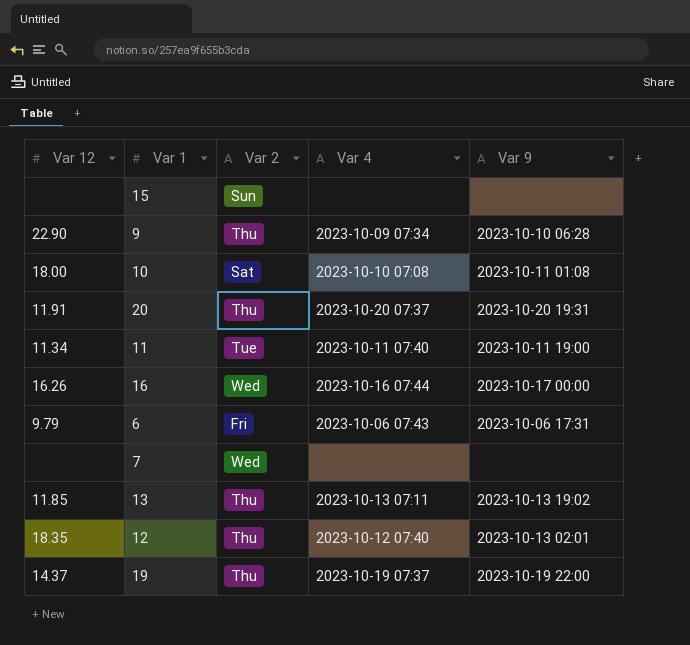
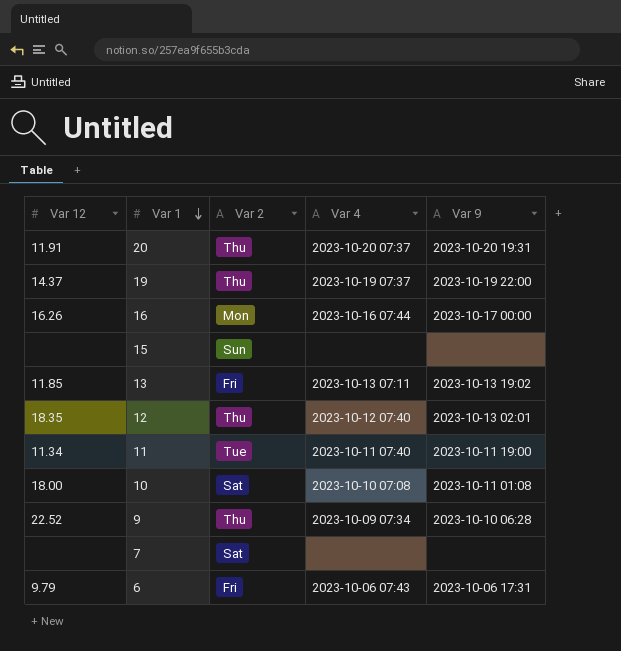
row order: none -> Var 1 descending
16 | Var 2: Wed -> Mon
13 | Var 2: Thu -> Fri
9 | Var 12: 22.90 -> 22.52
7 | Var 2: Wed -> Sat

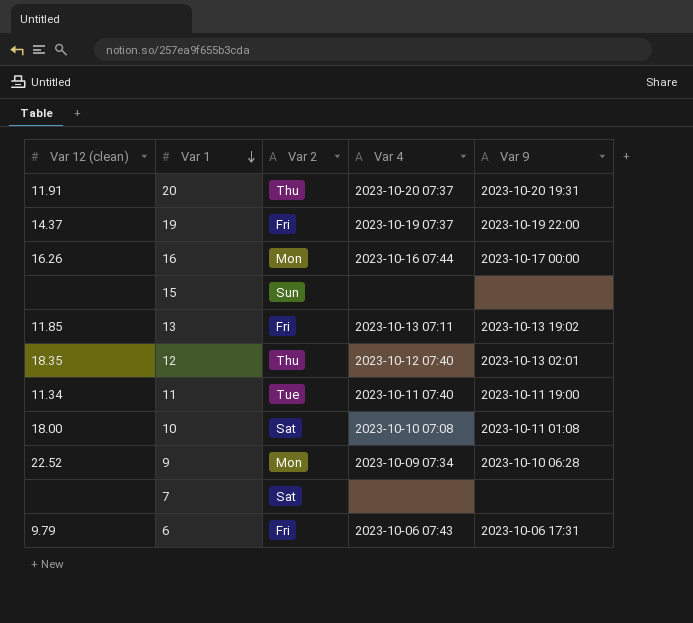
column name: Var 12 -> Var 12 (clean)
19 | Var 2: Thu -> Fri
9 | Var 2: Thu -> Mon

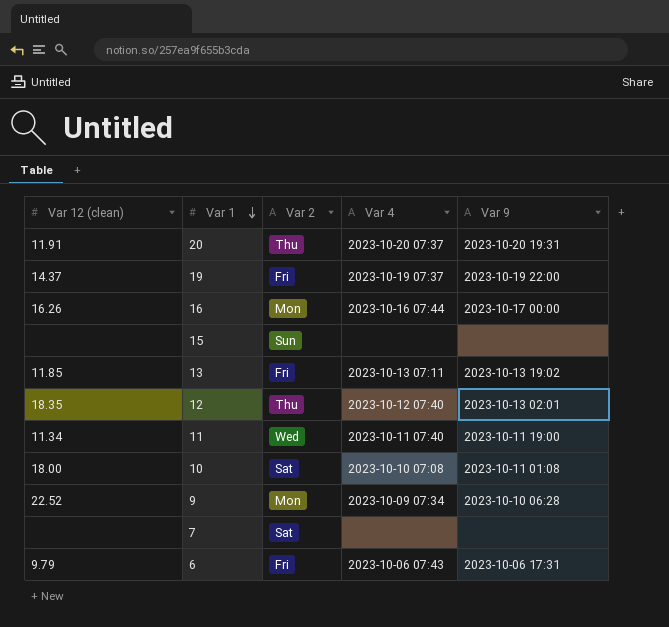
11 | Var 2: Tue -> Wed

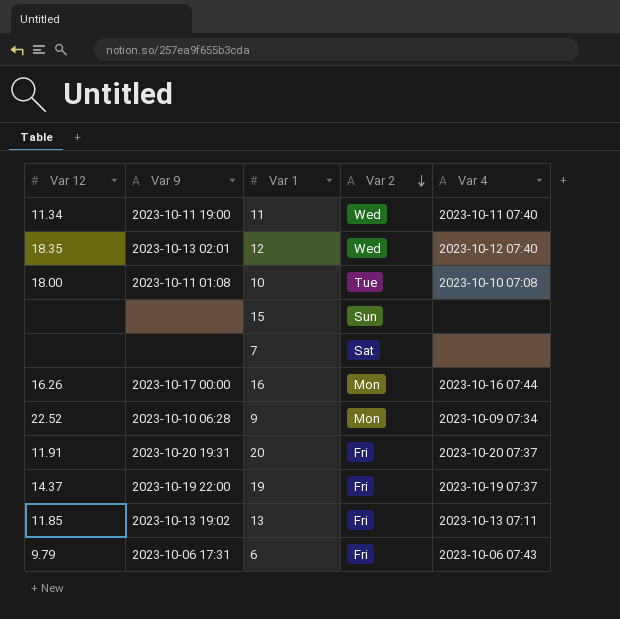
row order: Var 1 descending -> Var 2 descending
column name: Var 12 (clean) -> Var 12
column Var 9 | position: 5 -> 2
12 | Var 2: Thu -> Wed
10 | Var 2: Sat -> Tue
20 | Var 2: Thu -> Fri

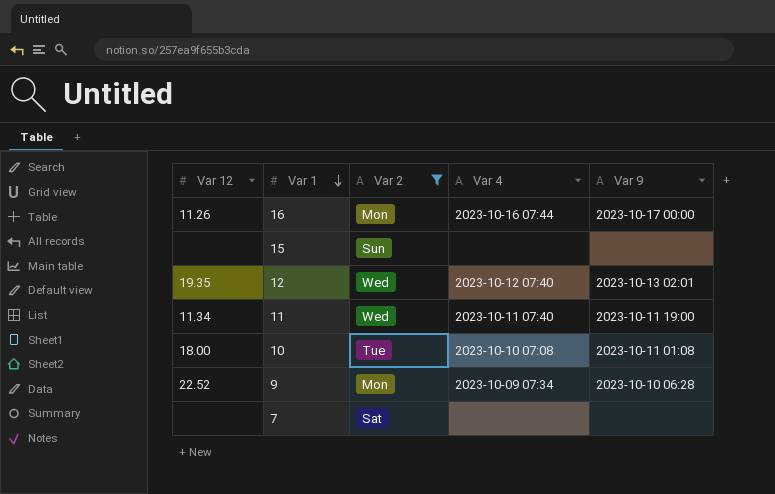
filter: none -> Var 2 != Fri
row order: Var 2 descending -> Var 1 descending
column Var 9 | position: 2 -> 5
16 | Var 12: 16.26 -> 11.26
12 | Var 12: 18.35 -> 19.35

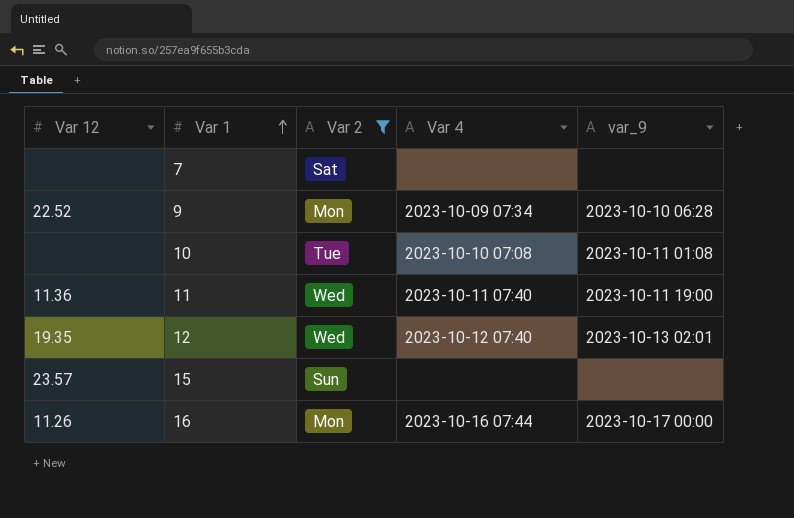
row order: Var 1 descending -> Var 1 ascending
column name: Var 9 -> var_9
10 | Var 12: 18.00 -> none
11 | Var 12: 11.34 -> 11.36
15 | Var 12: none -> 23.57

